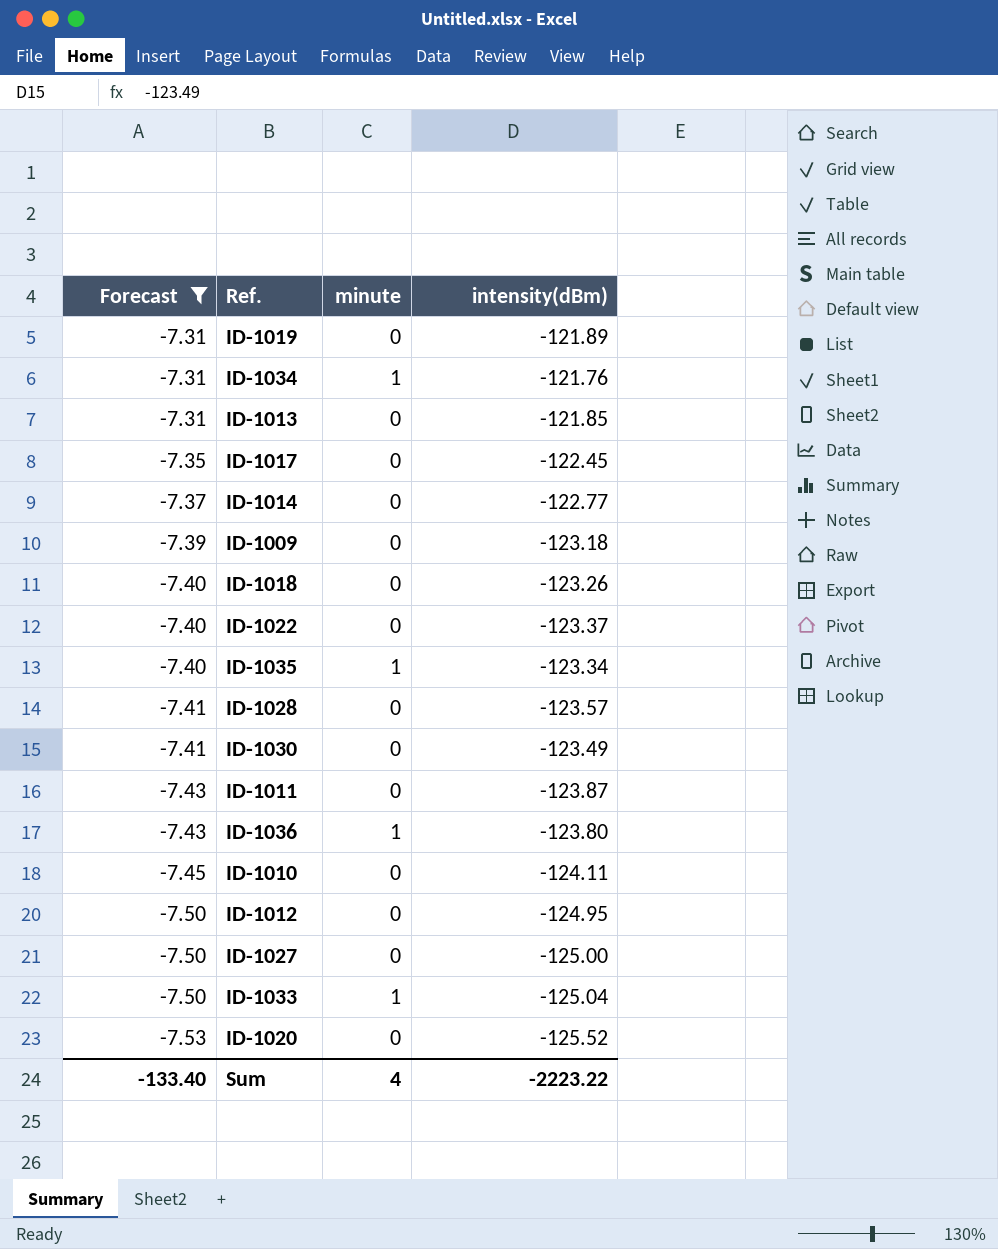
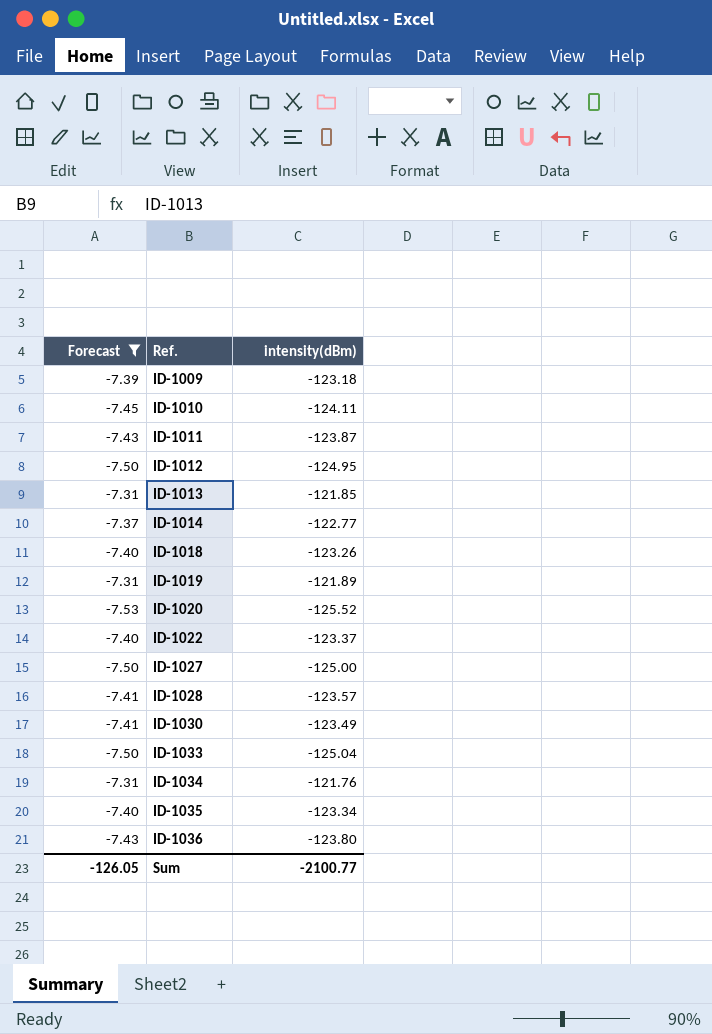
row order: Forecast descending -> Ref. ascending
column minute | position: 3 -> none
row ID-1017: -7.35 | 0 | -122.45 -> none
Sum | Forecast: -133.40 -> -126.05
Sum | intensity(dBm): -2223.22 -> -2100.77

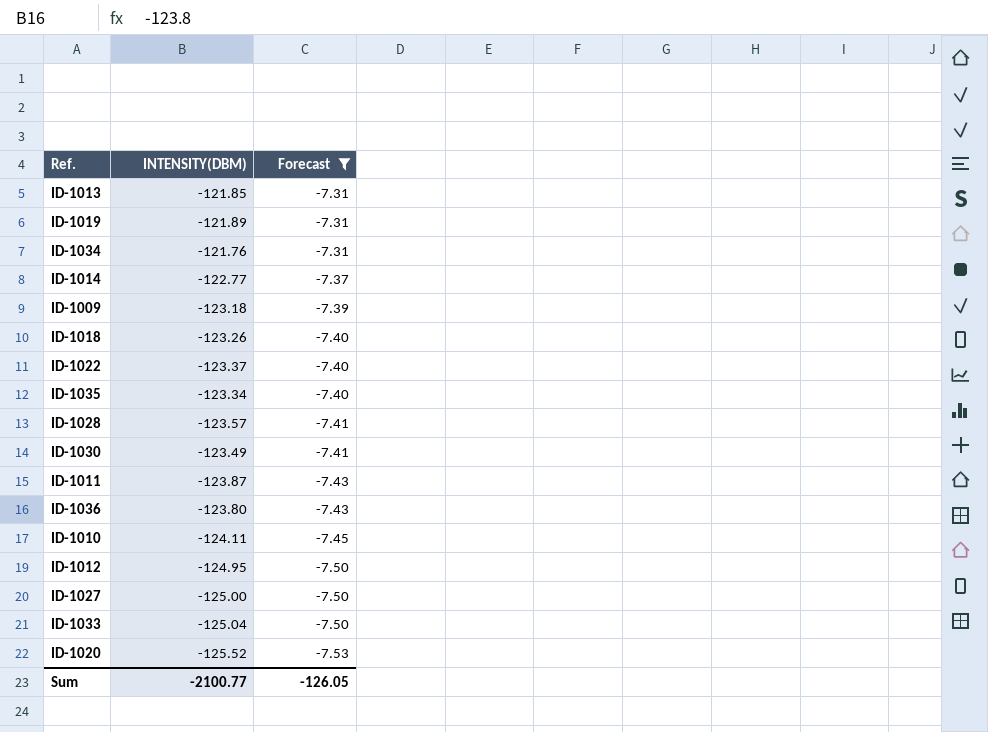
row order: Ref. ascending -> Forecast descending
column name: intensity(dBm) -> INTENSITY(DBM)
column Forecast | position: 1 -> 3

